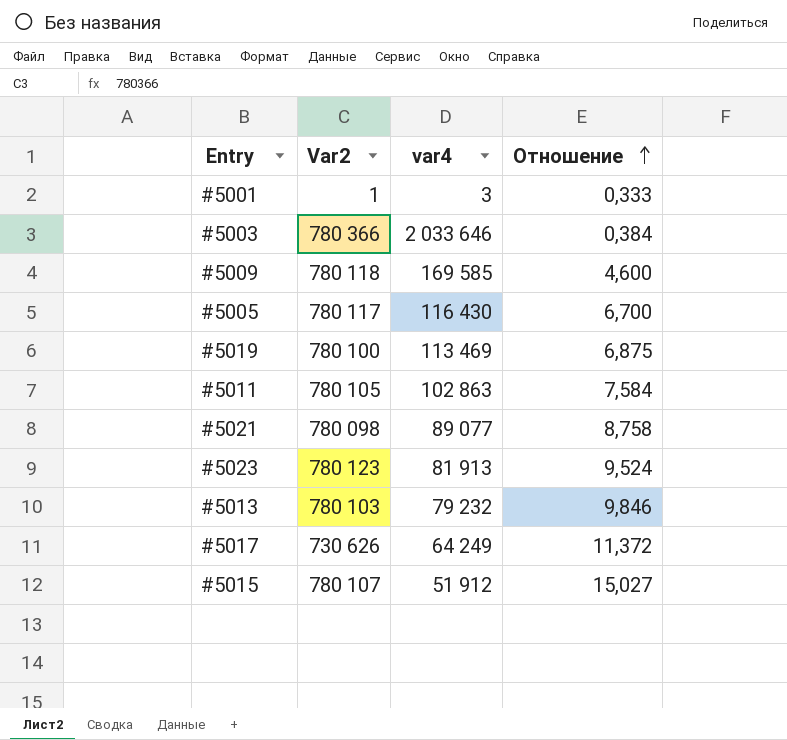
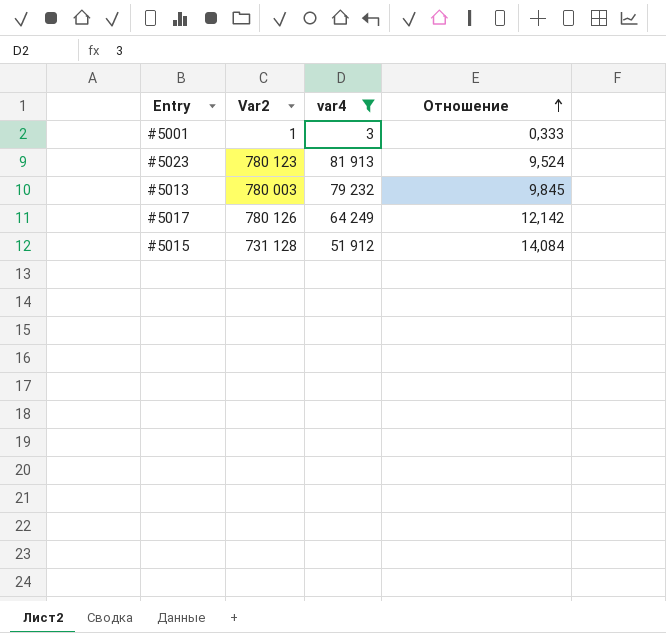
filter: none -> var4 <= 81 913
#5013 | Var2: 780 103 -> 780 003
#5013 | Отношение: 9,846 -> 9,845
#5017 | Var2: 730 626 -> 780 126
#5017 | Отношение: 11,372 -> 12,142
#5015 | Var2: 780 107 -> 731 128
#5015 | Отношение: 15,027 -> 14,084

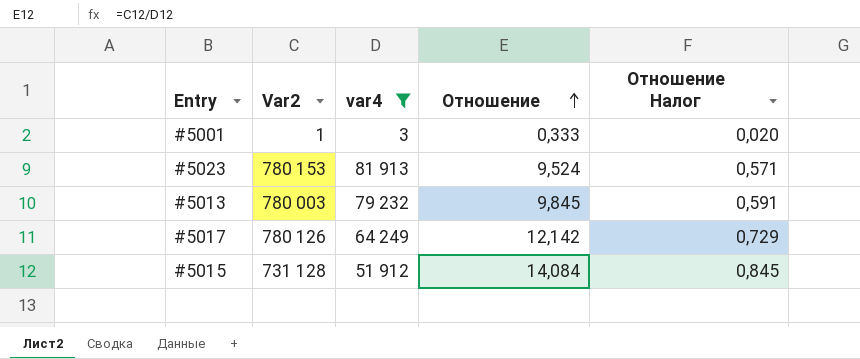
column Отношение Налог | formula: none -> [Отношение] * 0,06
#5023 | Var2: 780 123 -> 780 153

